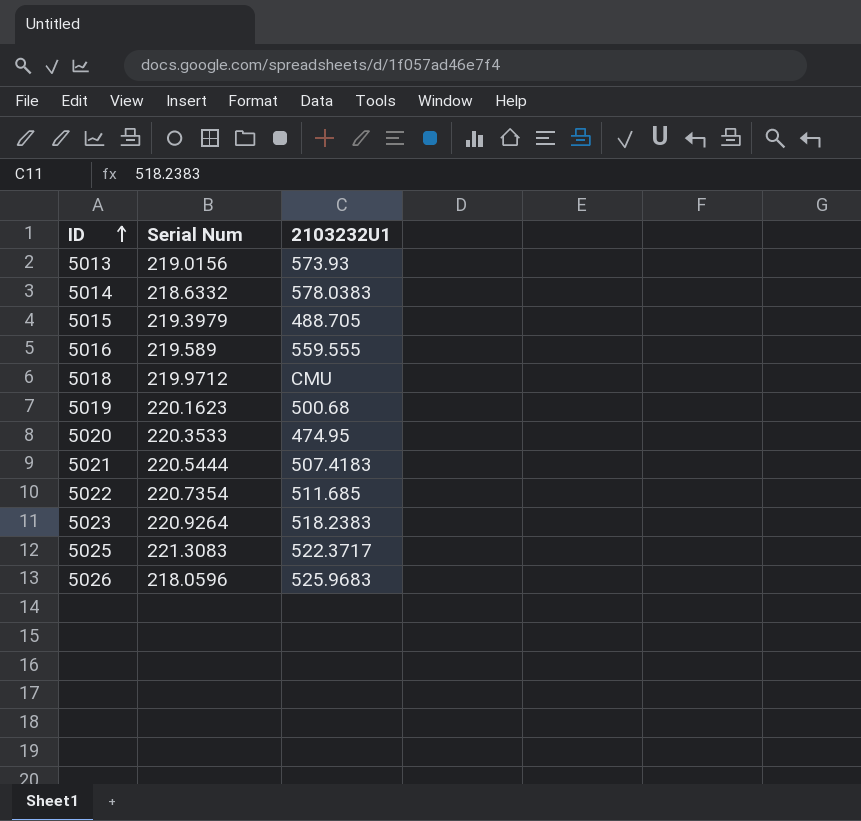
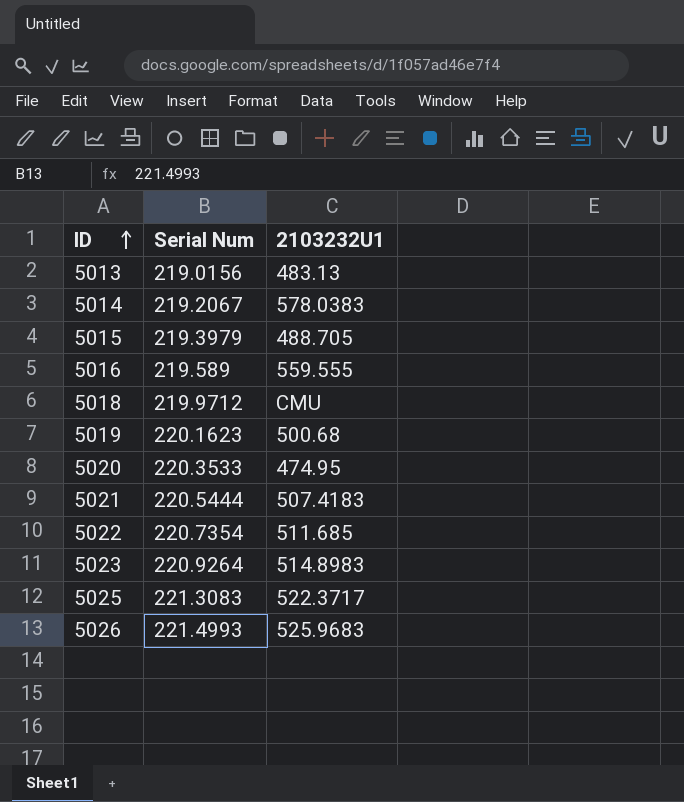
5013 | 2103232U1: 573.93 -> 483.13
5014 | Serial Num: 218.6332 -> 219.2067
5023 | 2103232U1: 518.2383 -> 514.8983
5026 | Serial Num: 218.0596 -> 221.4993

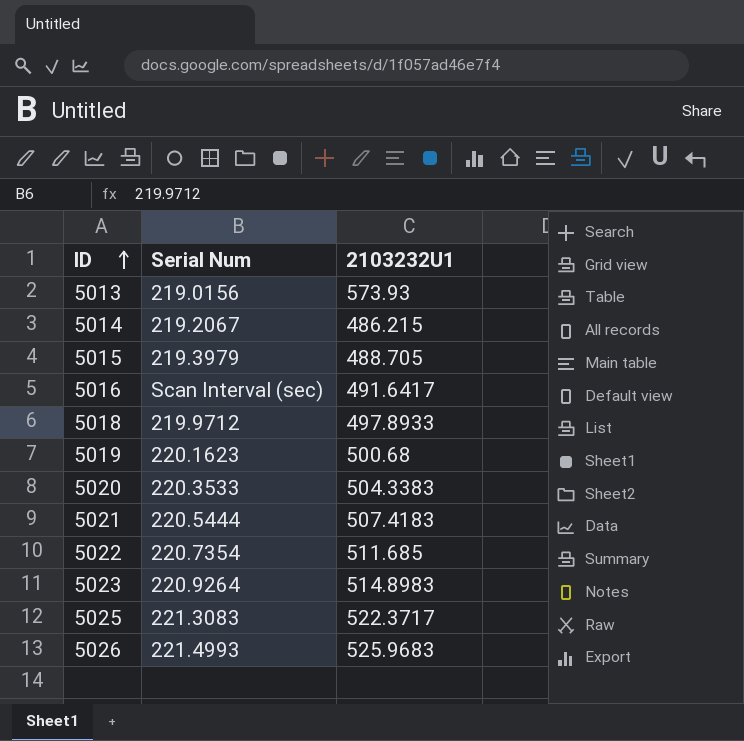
5013 | 2103232U1: 483.13 -> 573.93
5014 | 2103232U1: 578.0383 -> 486.215
5016 | Serial Num: 219.589 -> Scan Interval (sec)
5016 | 2103232U1: 559.555 -> 491.6417
5018 | 2103232U1: CMU -> 497.8933
5020 | 2103232U1: 474.95 -> 504.3383

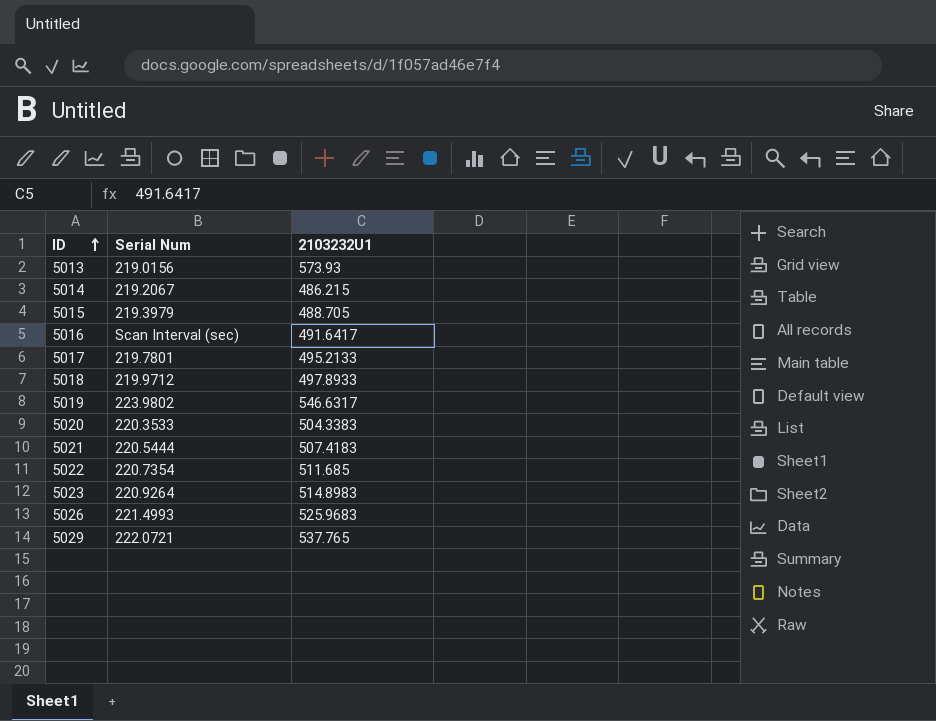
row 5025: 221.3083 | 522.3717 -> none
row 5017: none -> 219.7801 | 495.2133
5019 | Serial Num: 220.1623 -> 223.9802
5019 | 2103232U1: 500.68 -> 546.6317
row 5029: none -> 222.0721 | 537.765

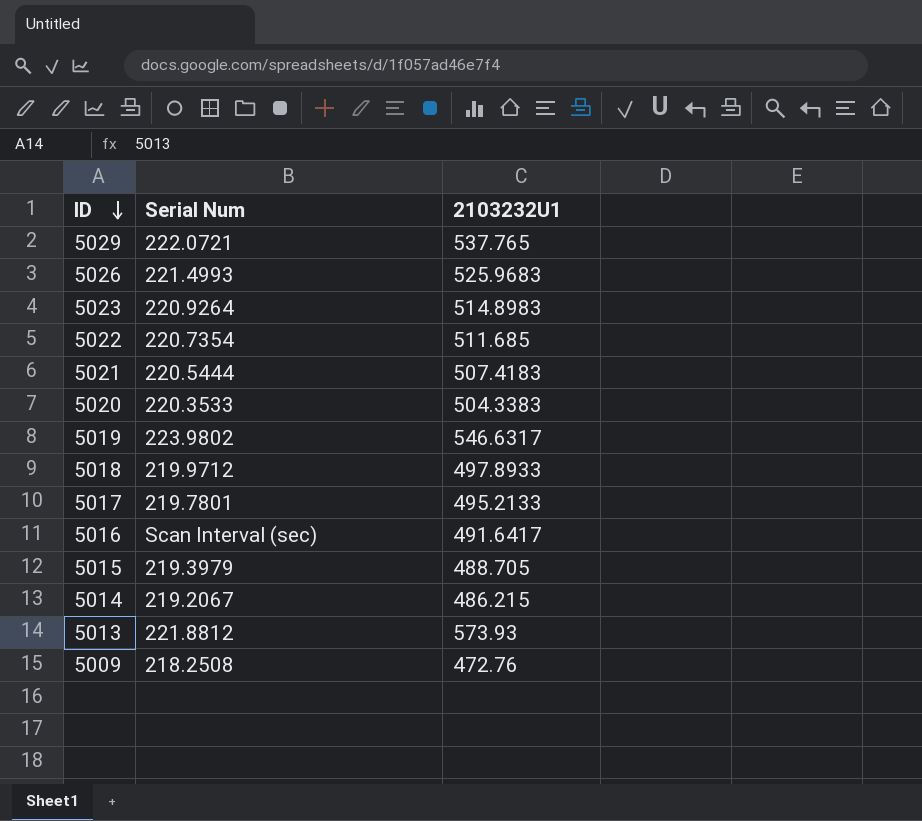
row order: ID ascending -> ID descending
5013 | Serial Num: 219.0156 -> 221.8812
row 5009: none -> 218.2508 | 472.76

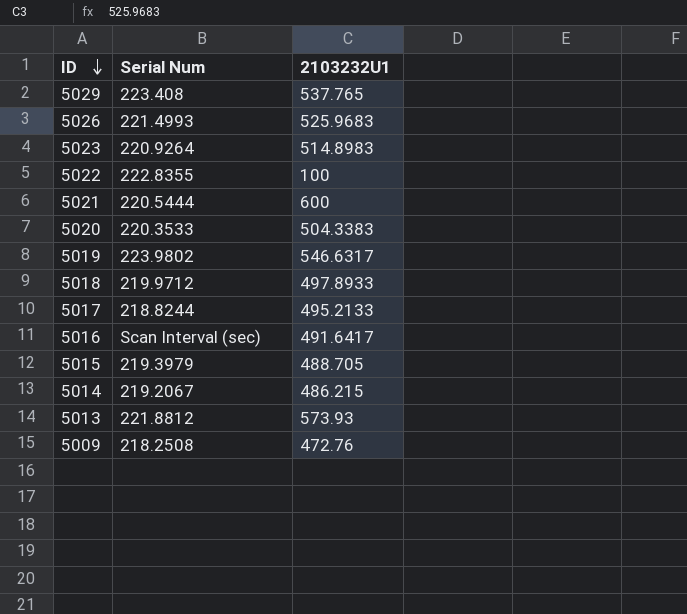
5029 | Serial Num: 222.0721 -> 223.408
5022 | Serial Num: 220.7354 -> 222.8355
5022 | 2103232U1: 511.685 -> 100
5021 | 2103232U1: 507.4183 -> 600
5017 | Serial Num: 219.7801 -> 218.8244

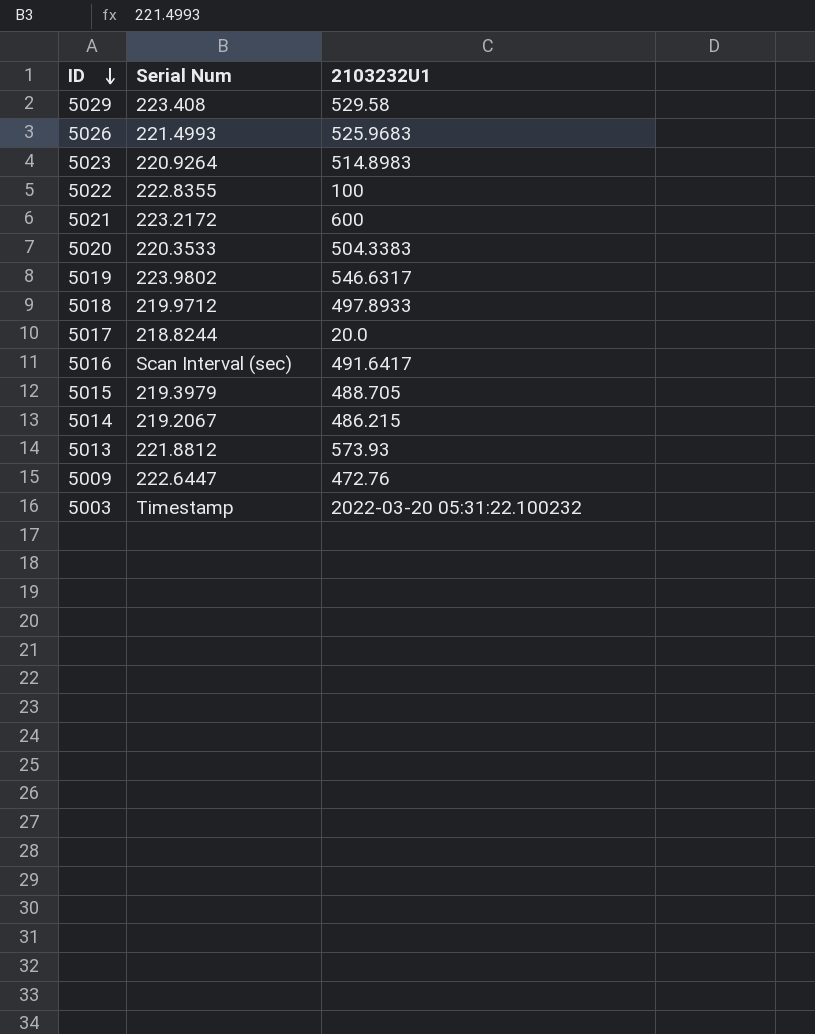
5029 | 2103232U1: 537.765 -> 529.58
5021 | Serial Num: 220.5444 -> 223.2172
5017 | 2103232U1: 495.2133 -> 20.0
5009 | Serial Num: 218.2508 -> 222.6447
row 5003: none -> Timestamp | 2022-03-20 05:31:22.100232

